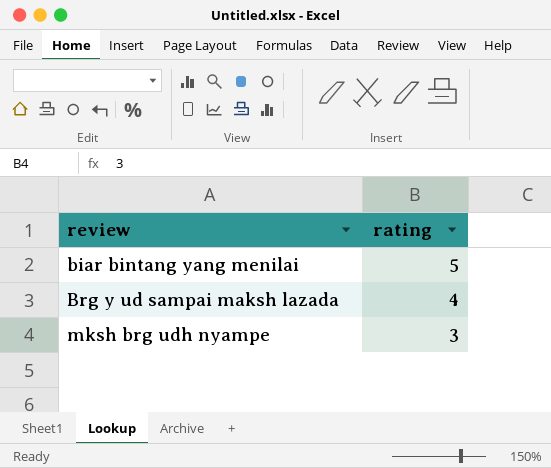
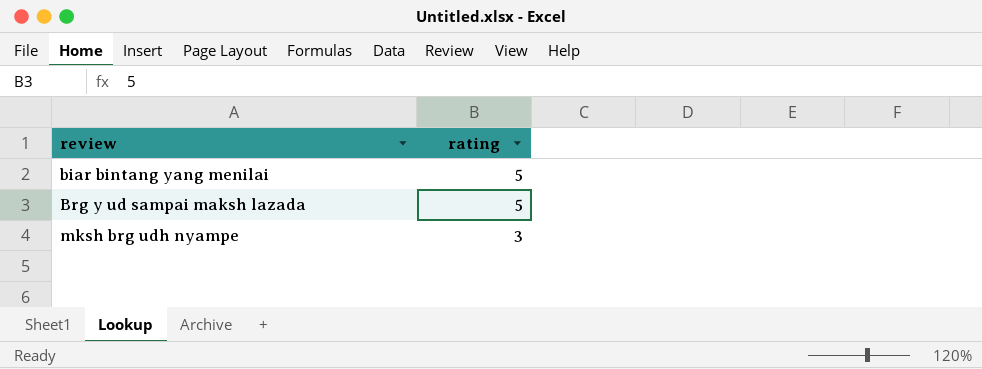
Brg y ud sampai maksh lazada | rating: 4 -> 5

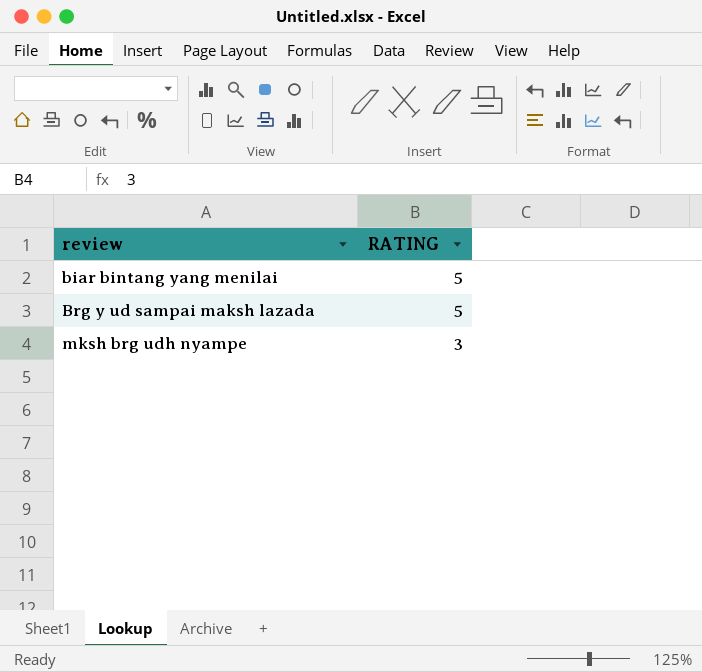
column name: rating -> RATING

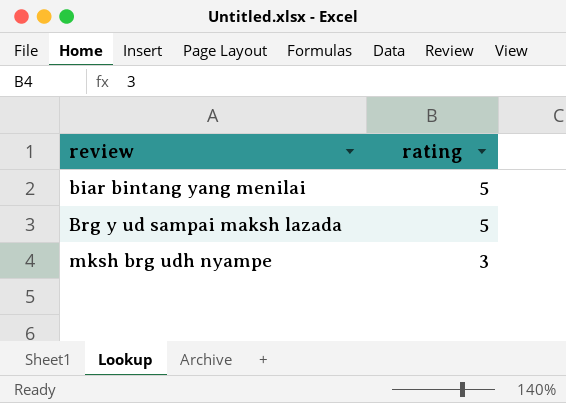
column name: RATING -> rating

